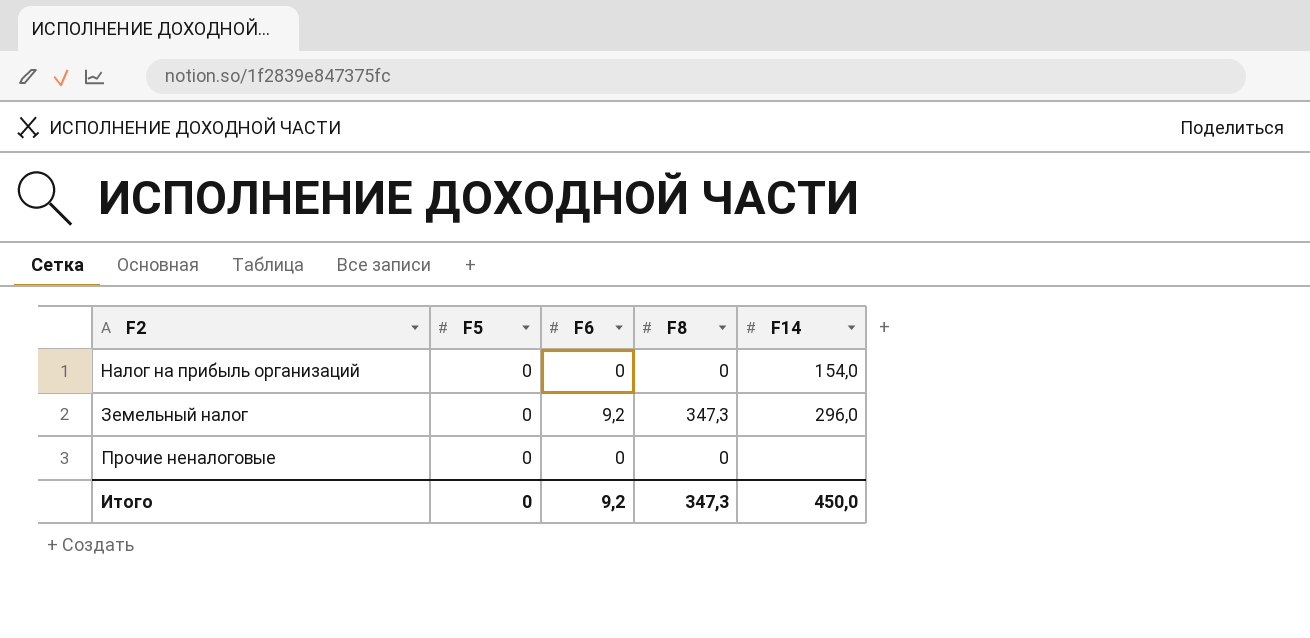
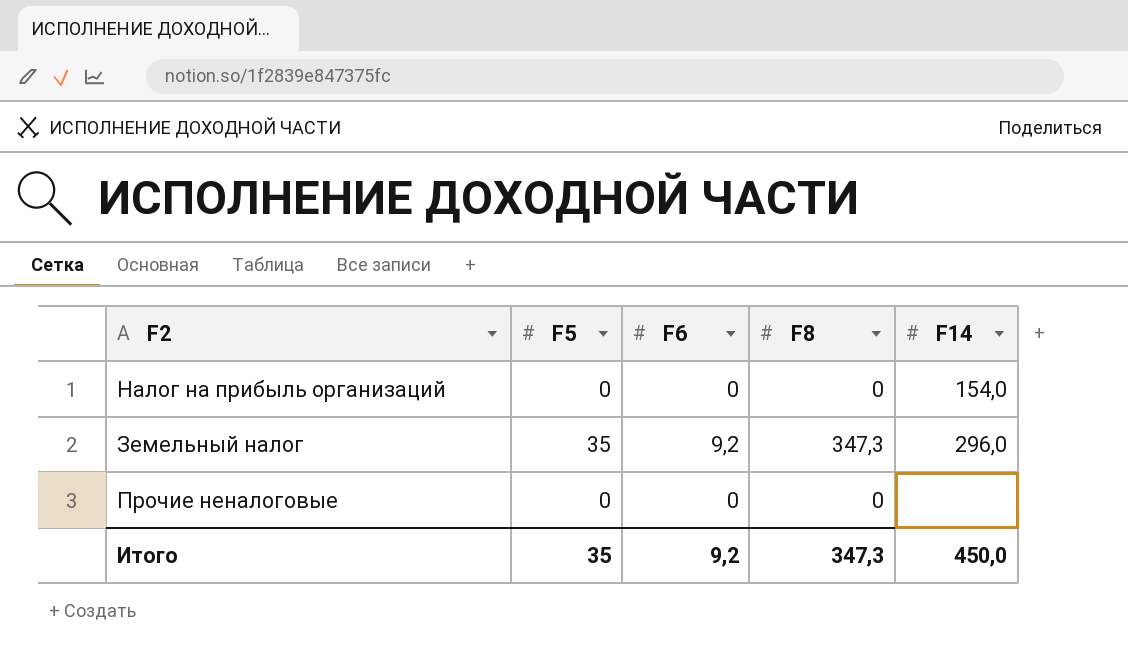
Земельный налог | F5: 0 -> 35
Итого | F5: 0 -> 35

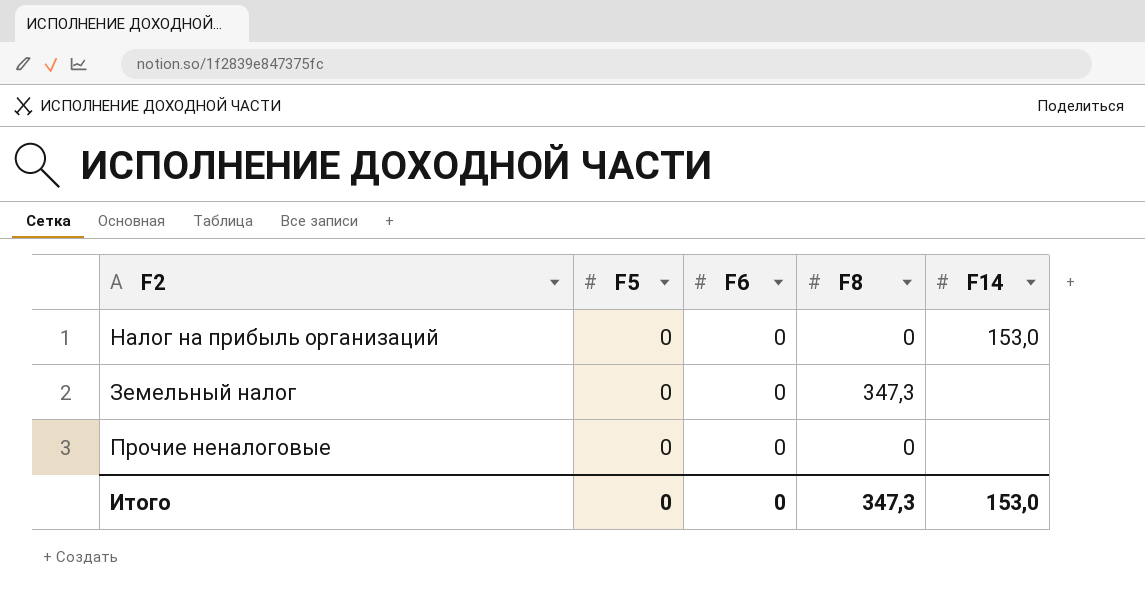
Налог на прибыль организаций | F14: 154,0 -> 153,0
Земельный налог | F5: 35 -> 0
Земельный налог | F6: 9,2 -> 0
Земельный налог | F14: 296,0 -> none
Итого | F5: 35 -> 0
Итого | F6: 9,2 -> 0
Итого | F14: 450,0 -> 153,0

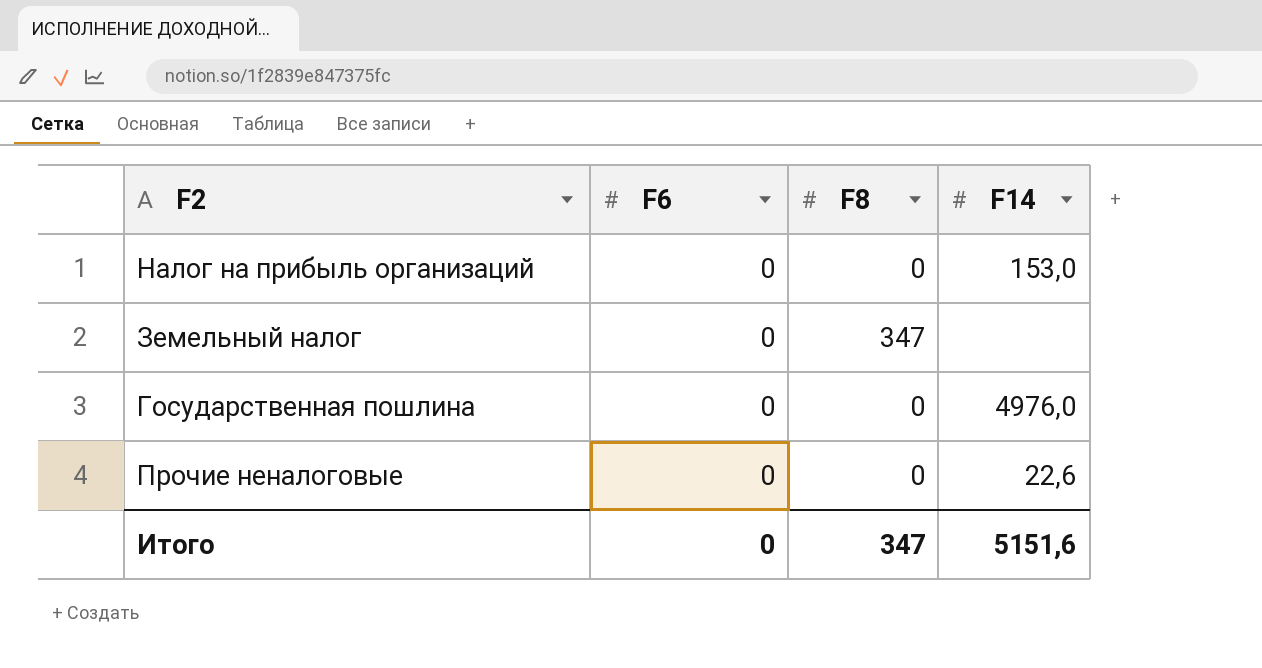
column F5 | position: 2 -> none
Земельный налог | F8: 347,3 -> 347
row Государственная пошлина: none -> 0 | 0 | 4976,0
Прочие неналоговые | F14: none -> 22,6
Итого | F8: 347,3 -> 347
Итого | F14: 153,0 -> 5151,6

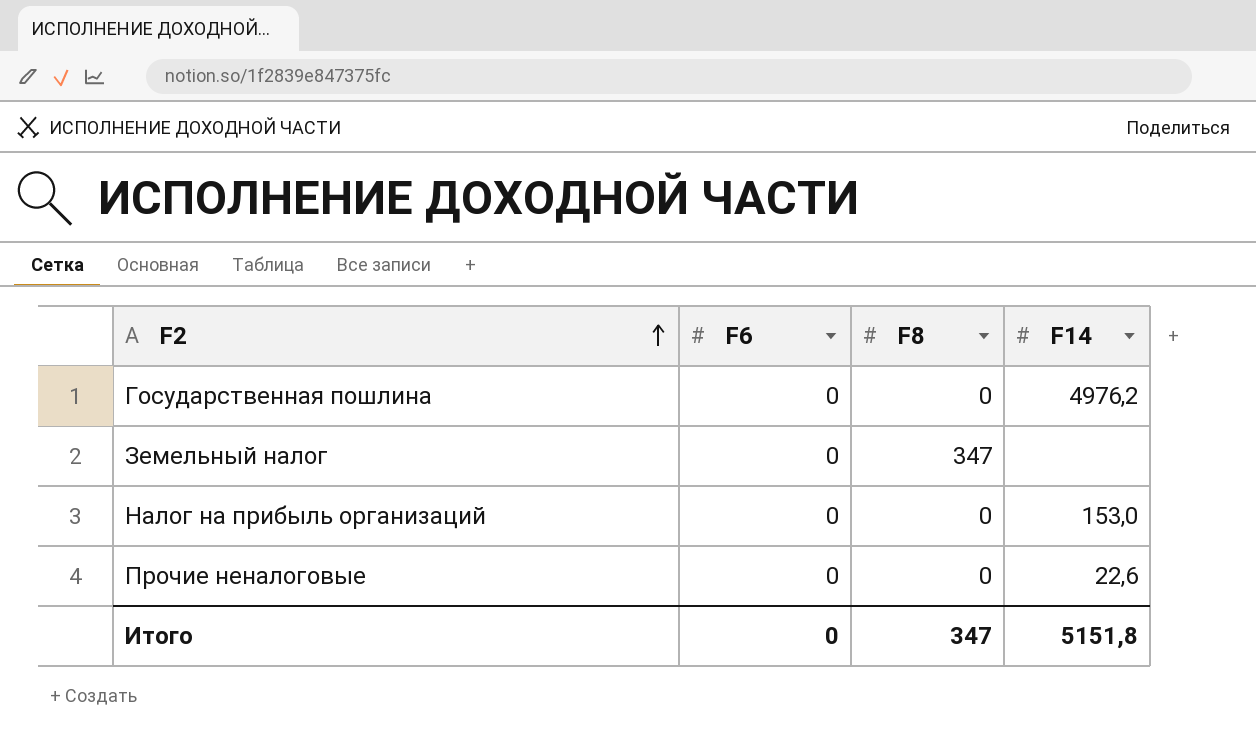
row order: none -> F2 ascending
Государственная пошлина | F14: 4976,0 -> 4976,2
Итого | F14: 5151,6 -> 5151,8

